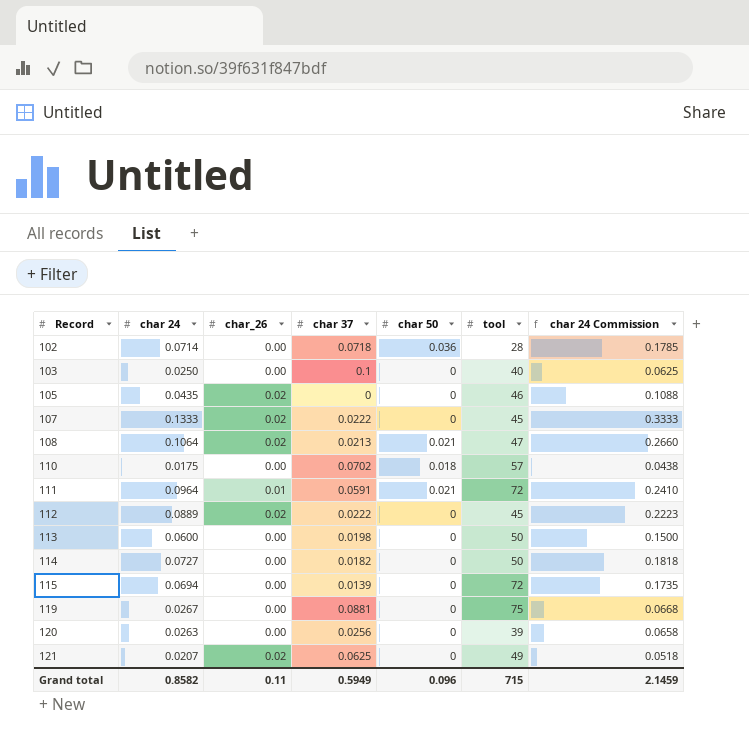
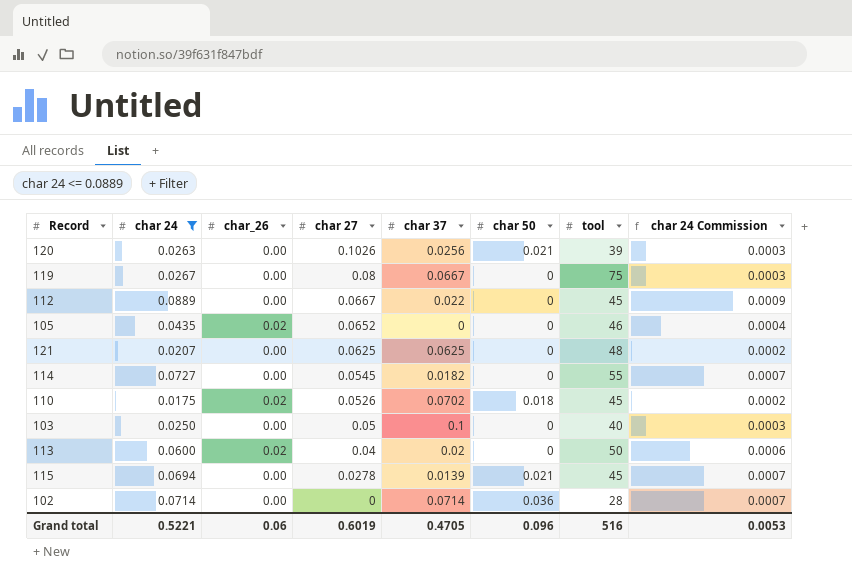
filter: none -> char 24 <= 0.0889
row order: Record ascending -> char 27 descending
column char 27 | position: none -> 4
column char 24 Commission | formula: [char 24] * 2.5 -> [char 24] * 0.01
120 | char 50: 0 -> 0.021
119 | char 37: 0.0881 -> 0.0667
112 | char_26: 0.02 -> 0.00
112 | char 37: 0.0222 -> 0.022
121 | char_26: 0.02 -> 0.00
121 | tool: 49 -> 48
114 | tool: 50 -> 55
110 | char_26: 0.00 -> 0.02
110 | tool: 57 -> 45
113 | char_26: 0.00 -> 0.02
113 | char 37: 0.0198 -> 0.02
115 | char 50: 0 -> 0.021
115 | tool: 72 -> 45
102 | char 37: 0.0718 -> 0.0714
Grand total | char 24: 0.8582 -> 0.5221
Grand total | char_26: 0.11 -> 0.06
Grand total | char 37: 0.5949 -> 0.4705
Grand total | tool: 715 -> 516
Grand total | char 24 Commission: 2.1459 -> 0.0053

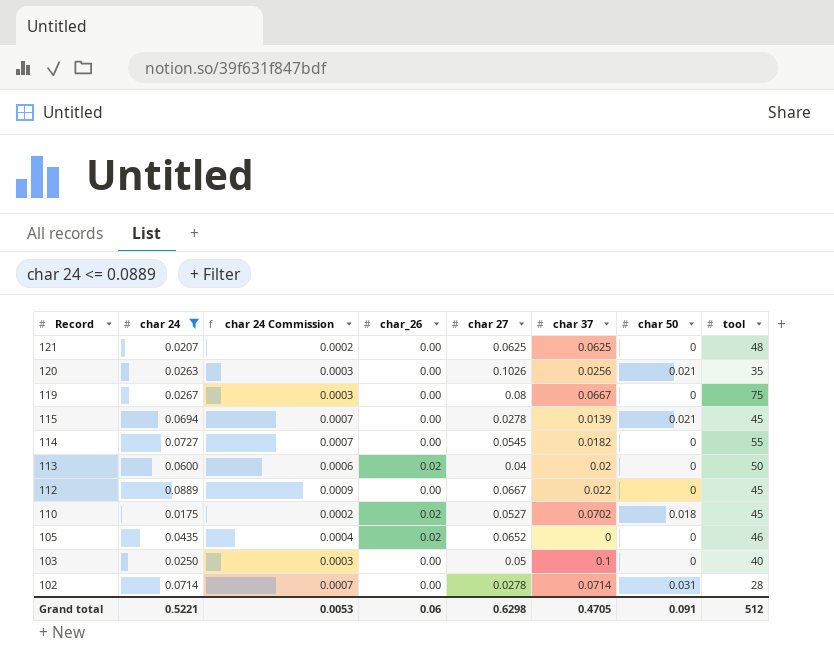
row order: char 27 descending -> Record descending
column char 24 Commission | position: 8 -> 3
120 | tool: 39 -> 35
110 | char 27: 0.0526 -> 0.0527
102 | char 27: 0 -> 0.0278
102 | char 50: 0.036 -> 0.031
Grand total | char 27: 0.6019 -> 0.6298
Grand total | char 50: 0.096 -> 0.091
Grand total | tool: 516 -> 512

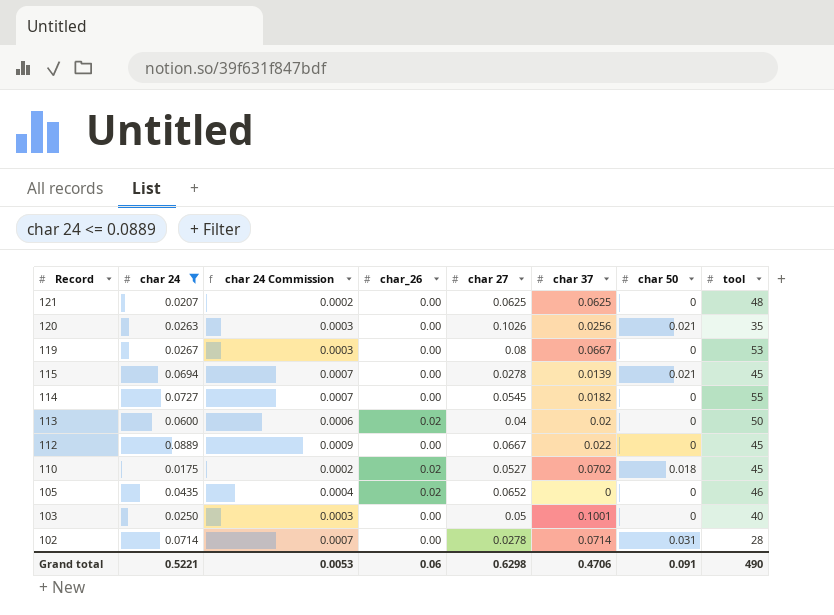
119 | tool: 75 -> 53
103 | char 37: 0.1 -> 0.1001
Grand total | char 37: 0.4705 -> 0.4706
Grand total | tool: 512 -> 490

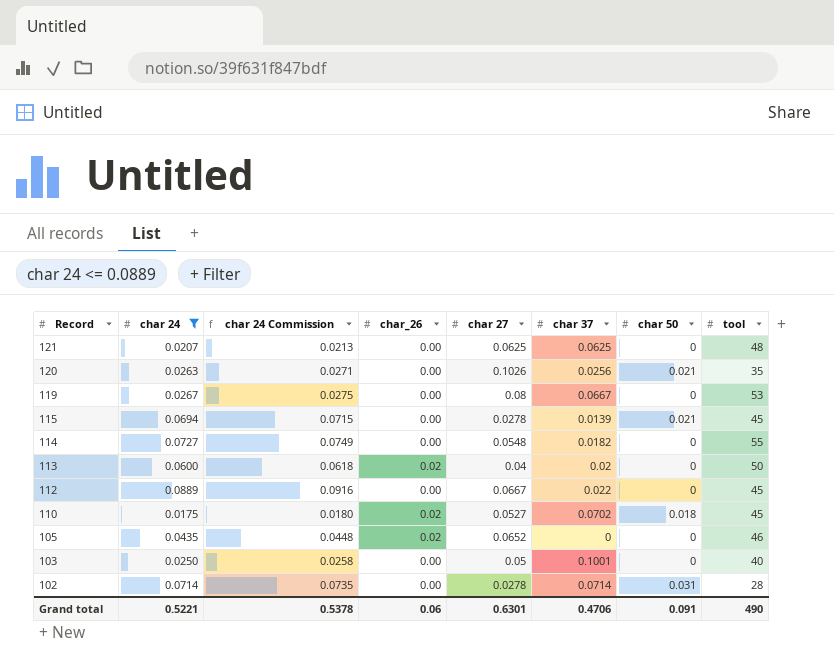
column char 24 Commission | formula: [char 24] * 0.01 -> [char 24] * 1.03
114 | char 27: 0.0545 -> 0.0548
Grand total | char 24 Commission: 0.0053 -> 0.5378
Grand total | char 27: 0.6298 -> 0.6301

